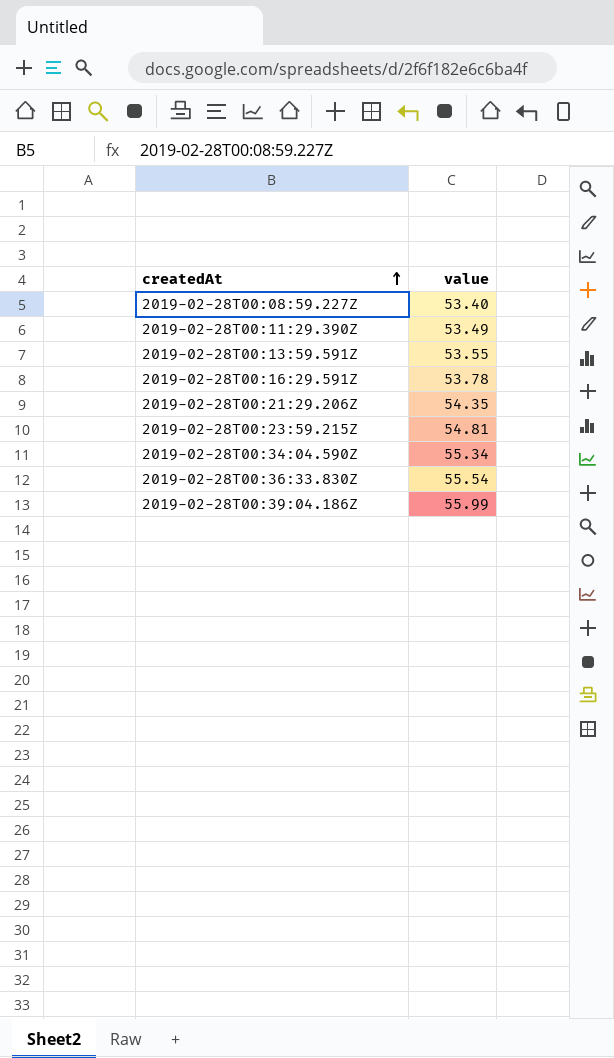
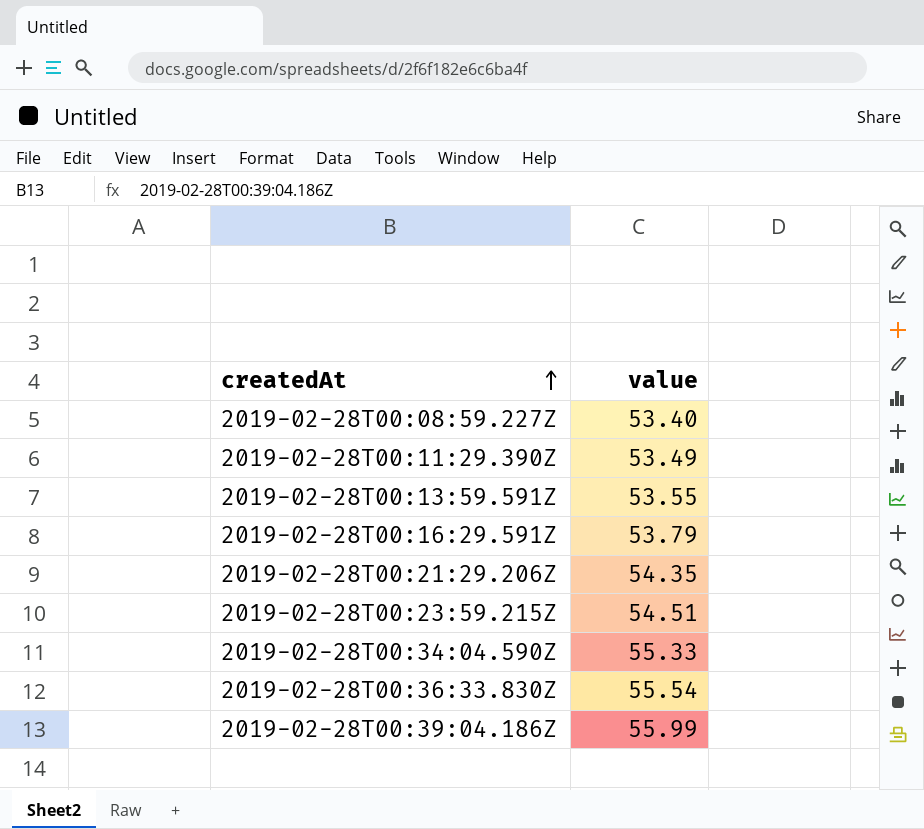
2019-02-28T00:16:29.591Z | value: 53.78 -> 53.79
2019-02-28T00:23:59.215Z | value: 54.81 -> 54.51
2019-02-28T00:34:04.590Z | value: 55.34 -> 55.33

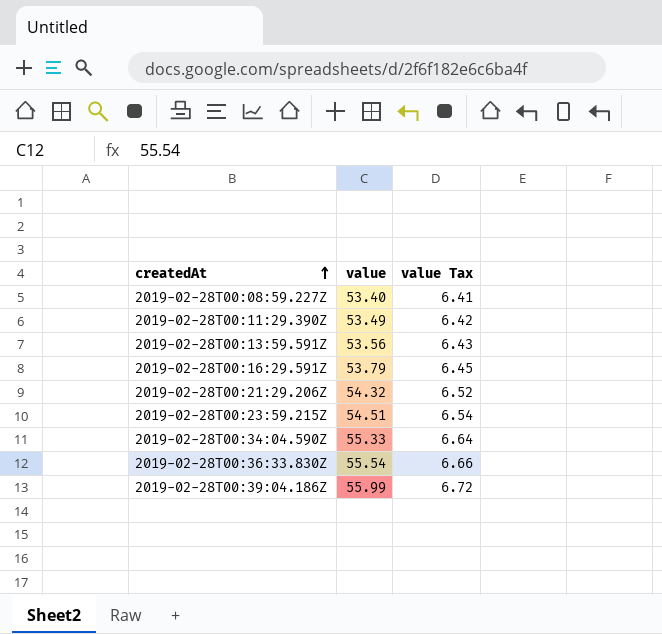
column value Tax | formula: none -> [value] * 0.12
2019-02-28T00:13:59.591Z | value: 53.55 -> 53.56
2019-02-28T00:21:29.206Z | value: 54.35 -> 54.32

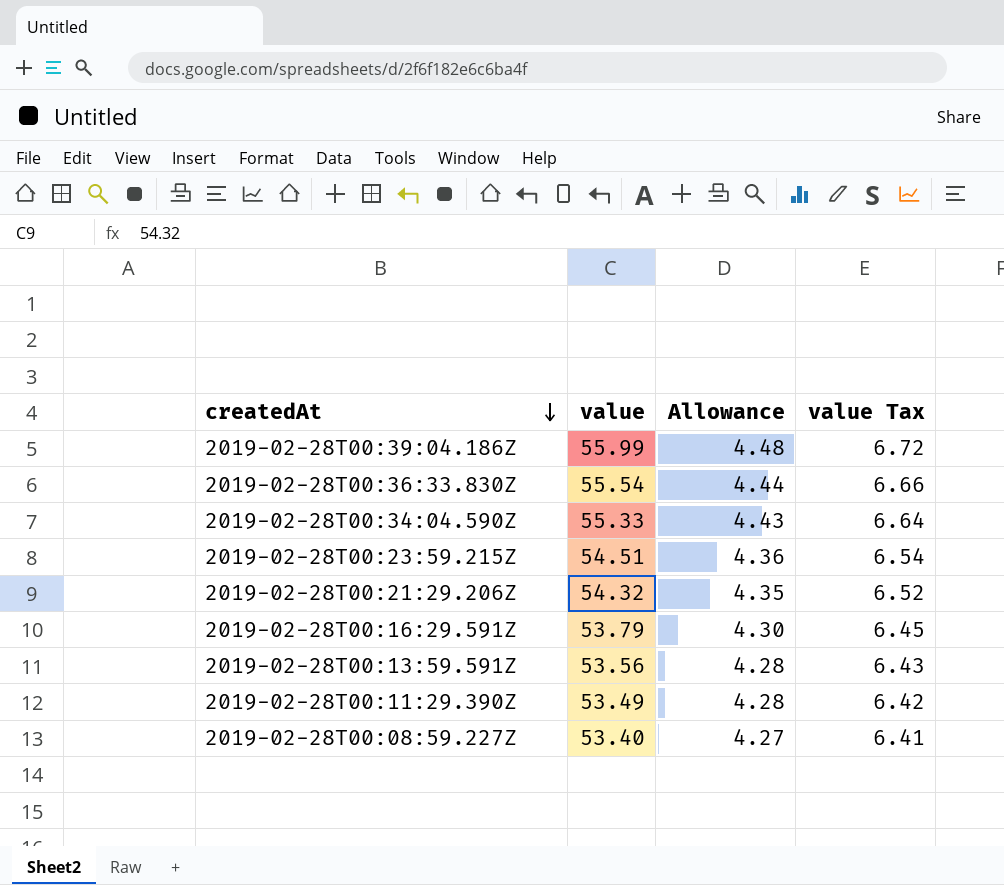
row order: createdAt ascending -> createdAt descending
column Allowance | formula: none -> [value] * 0.08

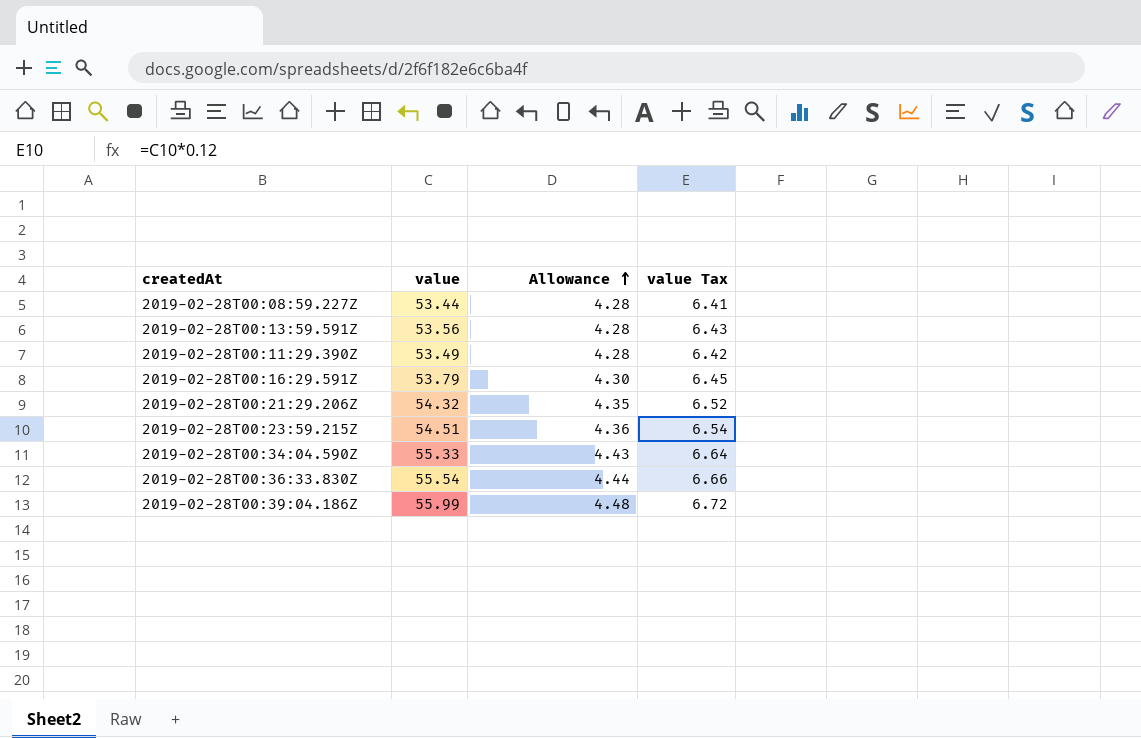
row order: createdAt descending -> Allowance ascending
2019-02-28T00:08:59.227Z | value: 53.40 -> 53.44
2019-02-28T00:08:59.227Z | Allowance: 4.27 -> 4.28

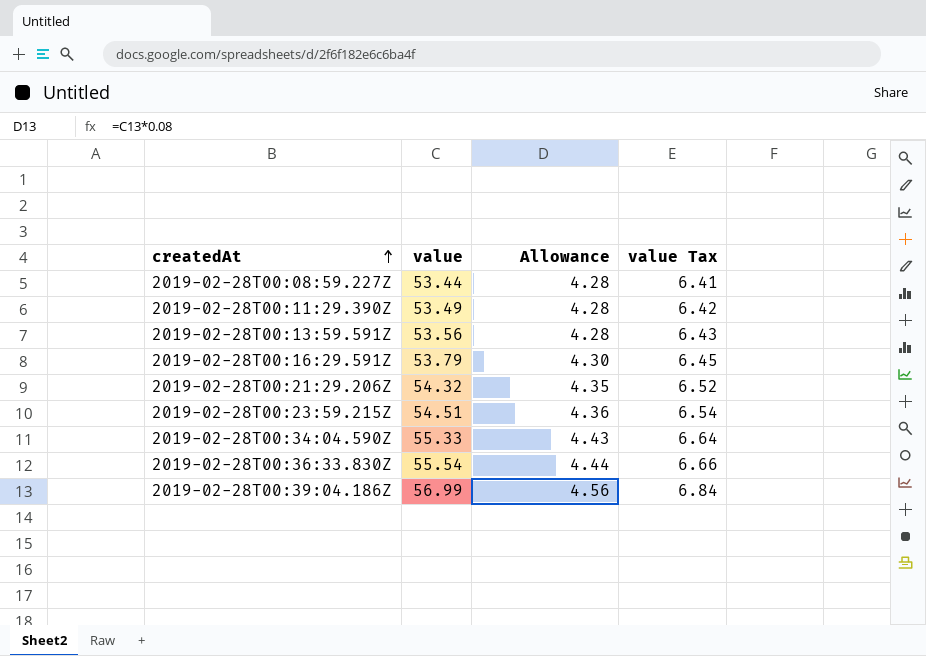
row order: Allowance ascending -> createdAt ascending
2019-02-28T00:39:04.186Z | value: 55.99 -> 56.99
2019-02-28T00:39:04.186Z | Allowance: 4.48 -> 4.56
2019-02-28T00:39:04.186Z | value Tax: 6.72 -> 6.84

